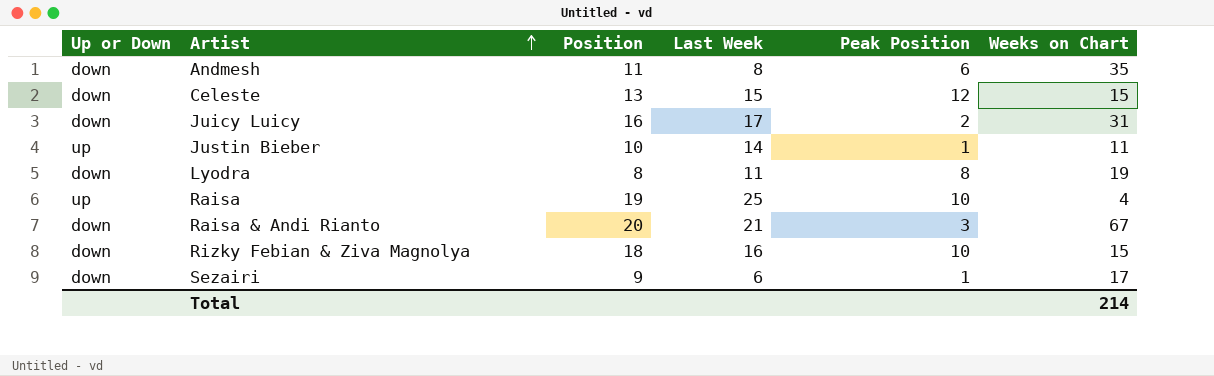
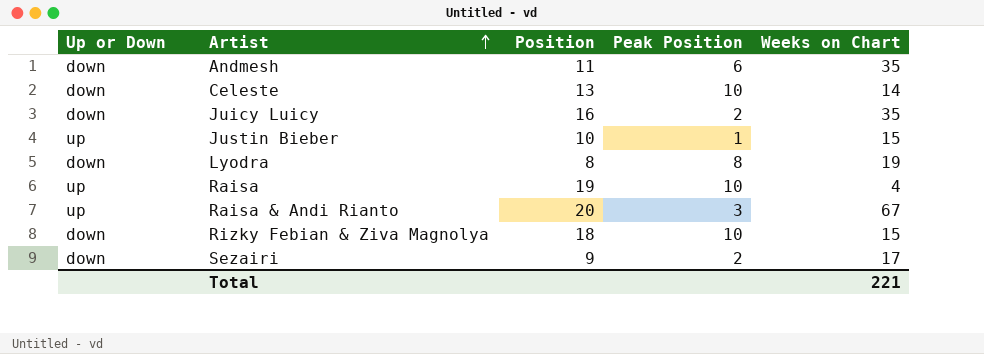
column Last Week | position: 4 -> none
Celeste | Peak Position: 12 -> 10
Celeste | Weeks on Chart: 15 -> 14
Juicy Luicy | Weeks on Chart: 31 -> 35
Justin Bieber | Weeks on Chart: 11 -> 15
Raisa & Andi Rianto | Up or Down: down -> up
Sezairi | Peak Position: 1 -> 2
Total | Weeks on Chart: 214 -> 221

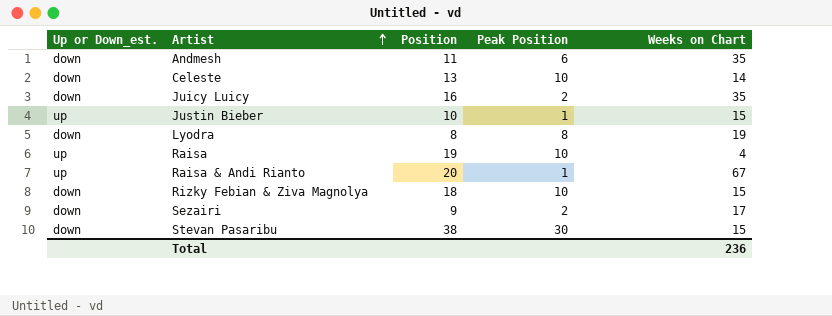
column name: Up or Down -> Up or Down_est.
Raisa & Andi Rianto | Peak Position: 3 -> 1
row Stevan Pasaribu: none -> down | 38 | 30 | 15
Total | Weeks on Chart: 221 -> 236

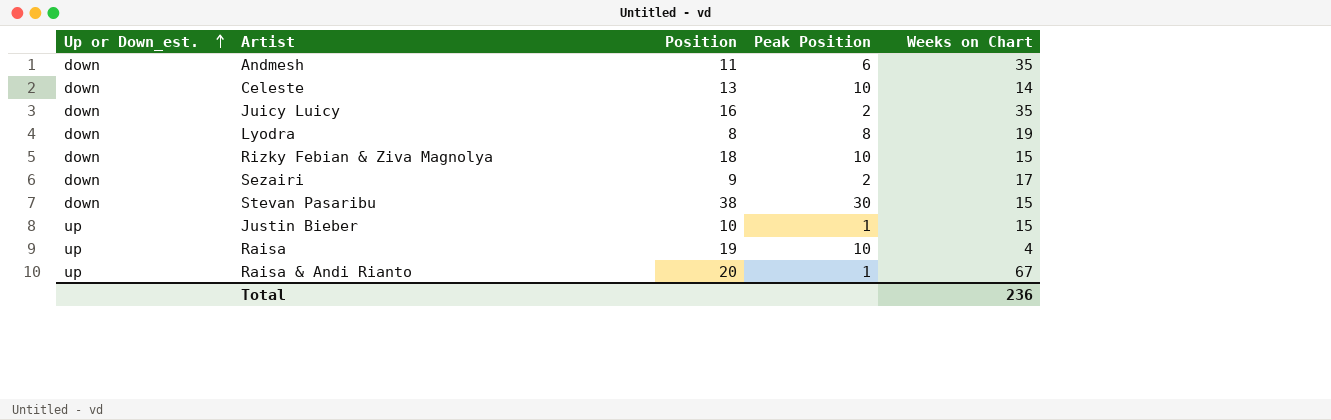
row order: Artist ascending -> Up or Down_est. ascending

